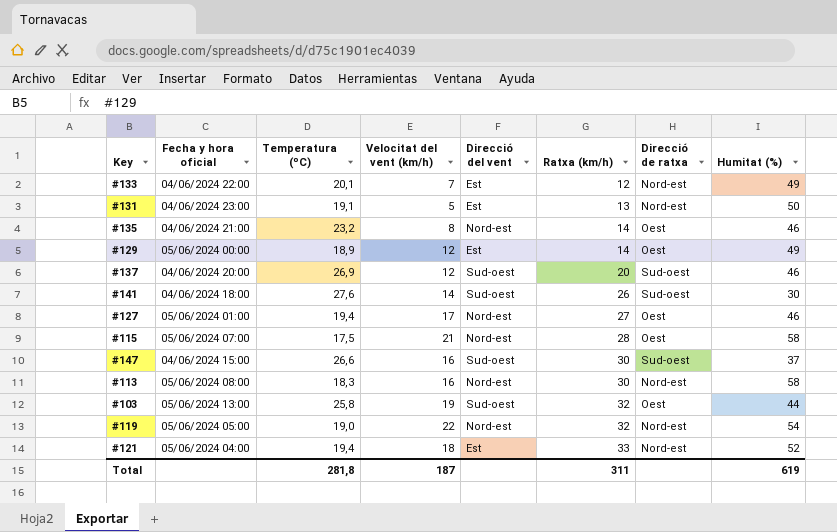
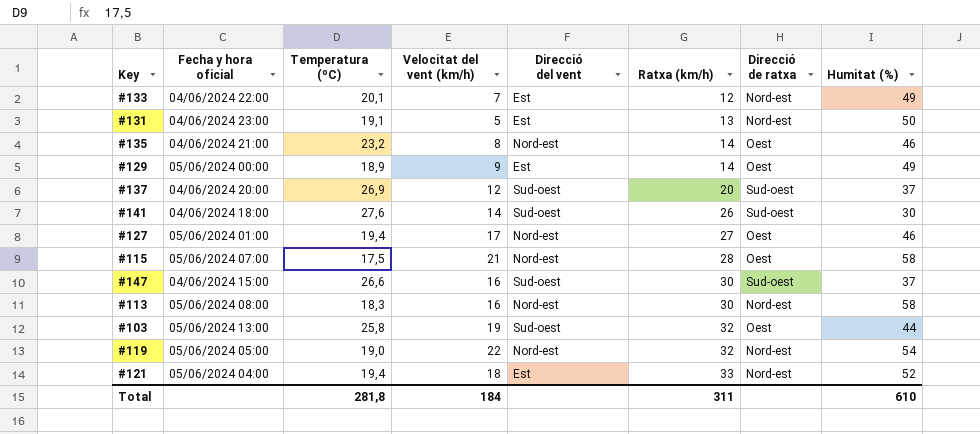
#129 | Velocitat del vent (km/h): 12 -> 9
#137 | Humitat (%): 46 -> 37
Total | Velocitat del vent (km/h): 187 -> 184
Total | Humitat (%): 619 -> 610

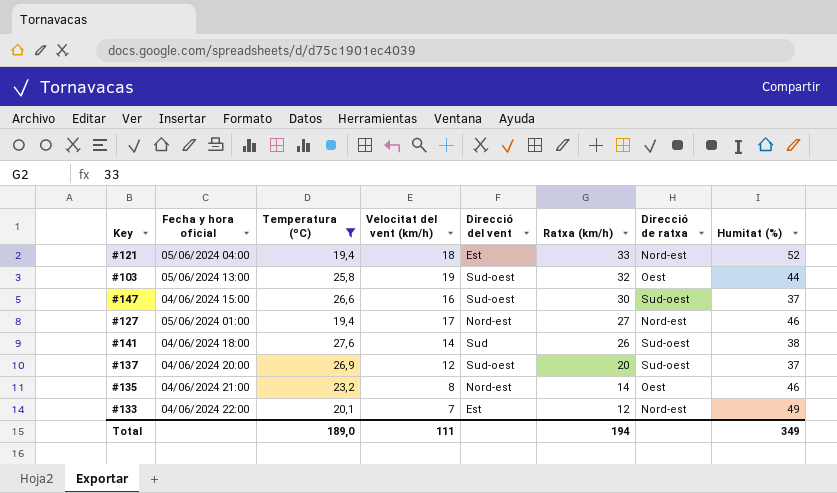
filter: none -> Temperatura (ºC) >= 19,4
row order: Ratxa (km/h) ascending -> Ratxa (km/h) descending
#127 | Direcció de ratxa: Oest -> Nord-est
#141 | Direcció del vent: Sud-oest -> Sud
#141 | Humitat (%): 30 -> 38
Total | Temperatura (ºC): 281,8 -> 189,0
Total | Velocitat del vent (km/h): 184 -> 111
Total | Ratxa (km/h): 311 -> 194
Total | Humitat (%): 610 -> 349

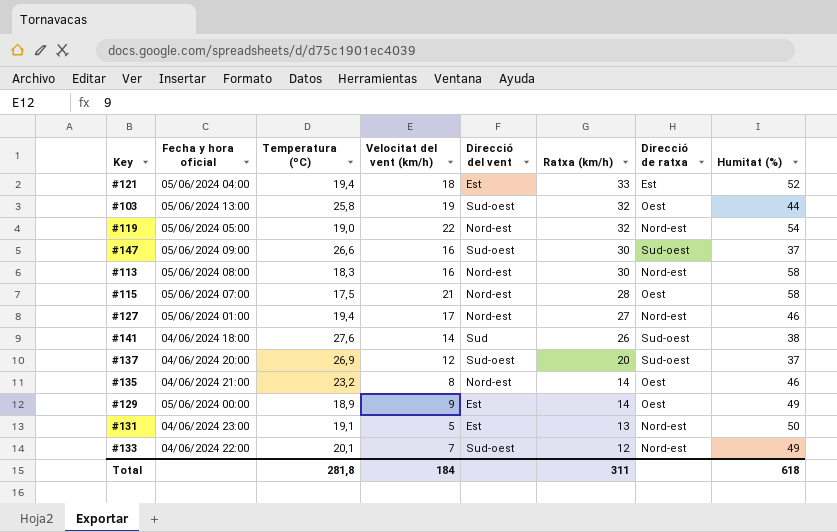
filter: Temperatura (ºC) >= 19,4 -> none
#121 | Direcció de ratxa: Nord-est -> Est
#147 | Fecha y hora oficial: 04/06/2024 15:00 -> 05/06/2024 09:00
#133 | Direcció del vent: Est -> Sud-oest
Total | Temperatura (ºC): 189,0 -> 281,8
Total | Velocitat del vent (km/h): 111 -> 184
Total | Ratxa (km/h): 194 -> 311
Total | Humitat (%): 349 -> 618

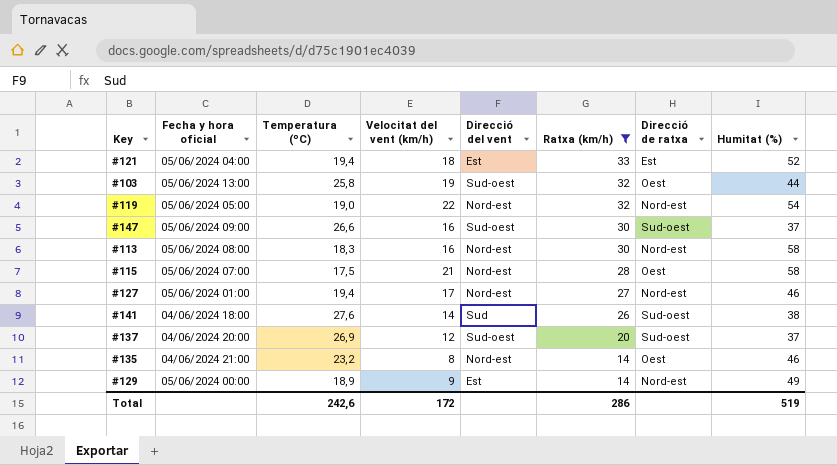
filter: none -> Ratxa (km/h) >= 14
#129 | Direcció de ratxa: Oest -> Nord-est
Total | Temperatura (ºC): 281,8 -> 242,6
Total | Velocitat del vent (km/h): 184 -> 172
Total | Ratxa (km/h): 311 -> 286
Total | Humitat (%): 618 -> 519

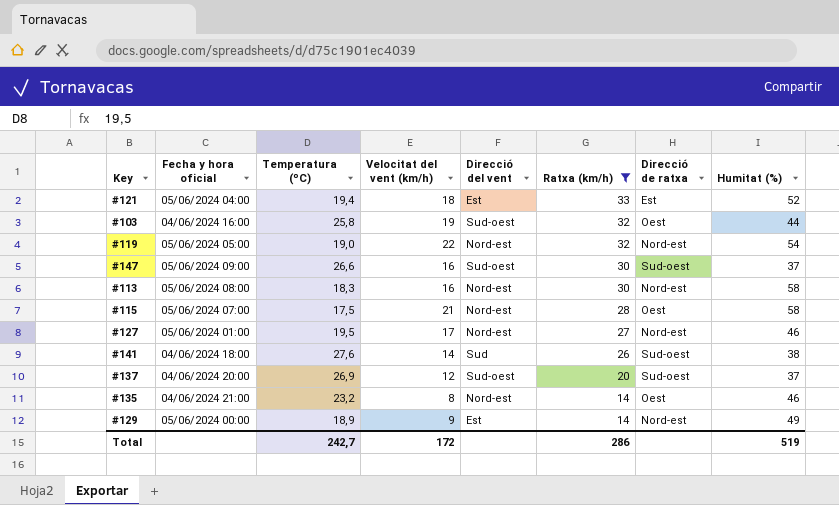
#103 | Fecha y hora oficial: 05/06/2024 13:00 -> 04/06/2024 16:00
#127 | Temperatura (ºC): 19,4 -> 19,5
Total | Temperatura (ºC): 242,6 -> 242,7

